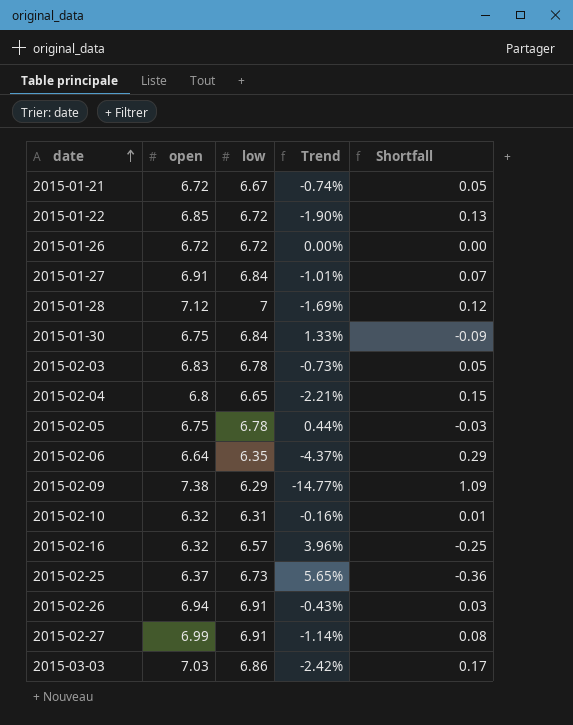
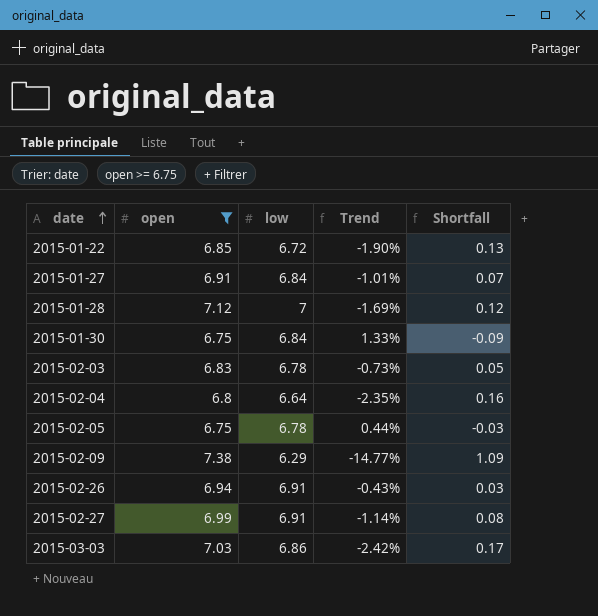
filter: none -> open >= 6.75
2015-02-04 | low: 6.65 -> 6.64
2015-02-04 | Trend: -2.21% -> -2.35%
2015-02-04 | Shortfall: 0.15 -> 0.16

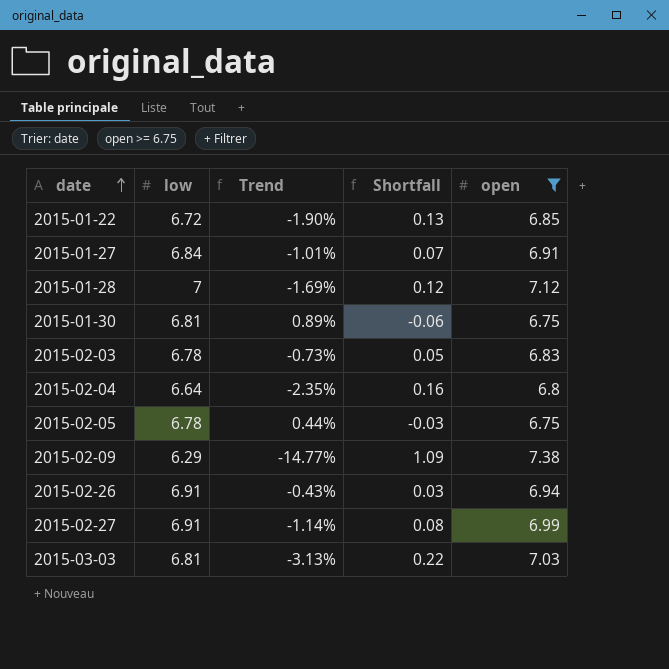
column open | position: 2 -> 5
2015-01-30 | low: 6.84 -> 6.81
2015-01-30 | Trend: 1.33% -> 0.89%
2015-01-30 | Shortfall: -0.09 -> -0.06
2015-03-03 | low: 6.86 -> 6.81
2015-03-03 | Trend: -2.42% -> -3.13%
2015-03-03 | Shortfall: 0.17 -> 0.22

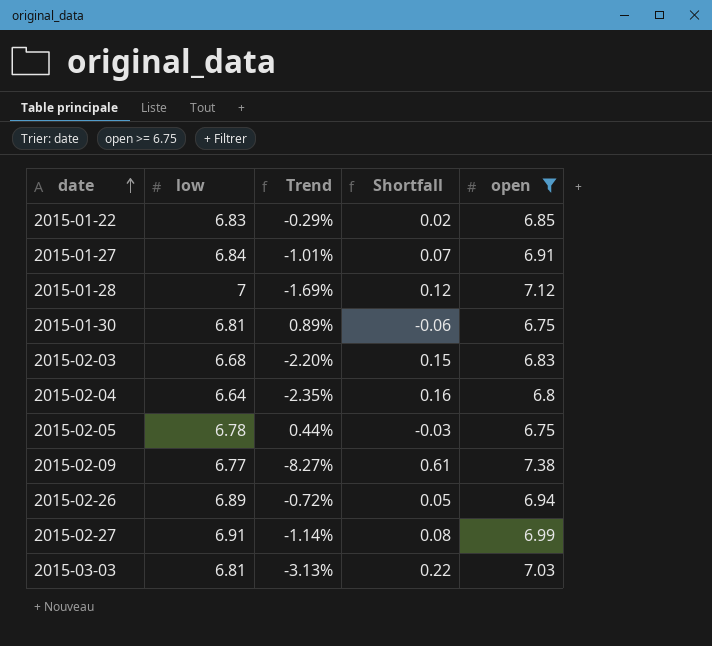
2015-01-22 | low: 6.72 -> 6.83
2015-01-22 | Trend: -1.90% -> -0.29%
2015-01-22 | Shortfall: 0.13 -> 0.02
2015-02-03 | low: 6.78 -> 6.68
2015-02-03 | Trend: -0.73% -> -2.20%
2015-02-03 | Shortfall: 0.05 -> 0.15
2015-02-09 | low: 6.29 -> 6.77
2015-02-09 | Trend: -14.77% -> -8.27%
2015-02-09 | Shortfall: 1.09 -> 0.61
2015-02-26 | low: 6.91 -> 6.89
2015-02-26 | Trend: -0.43% -> -0.72%
2015-02-26 | Shortfall: 0.03 -> 0.05

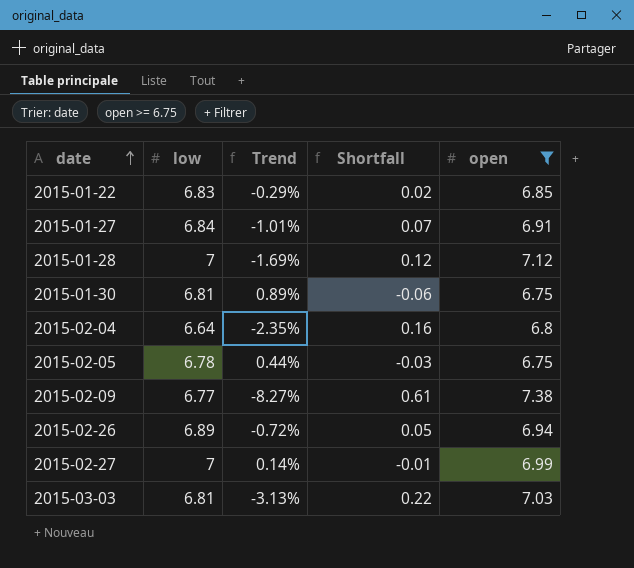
row 2015-02-03: 6.68 | -2.20% | 0.15 | 6.83 -> none
2015-02-27 | low: 6.91 -> 7
2015-02-27 | Trend: -1.14% -> 0.14%
2015-02-27 | Shortfall: 0.08 -> -0.01

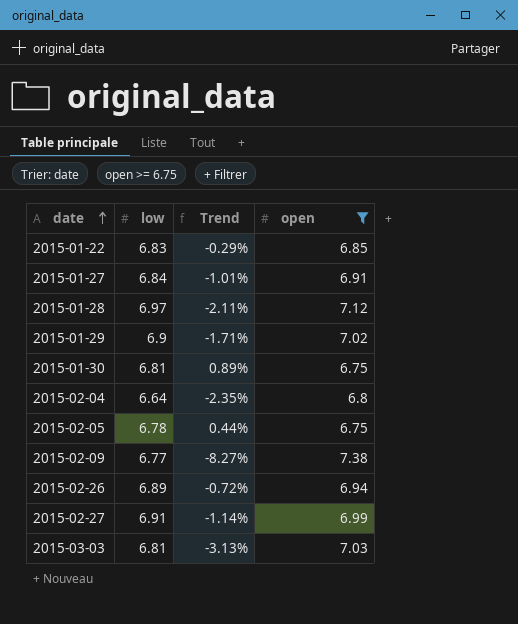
column Shortfall | formula: [open] - [low] -> none
2015-01-28 | low: 7 -> 6.97
2015-01-28 | Trend: -1.69% -> -2.11%
row 2015-01-29: none -> 6.9 | -1.71% | 7.02
2015-02-27 | low: 7 -> 6.91
2015-02-27 | Trend: 0.14% -> -1.14%

